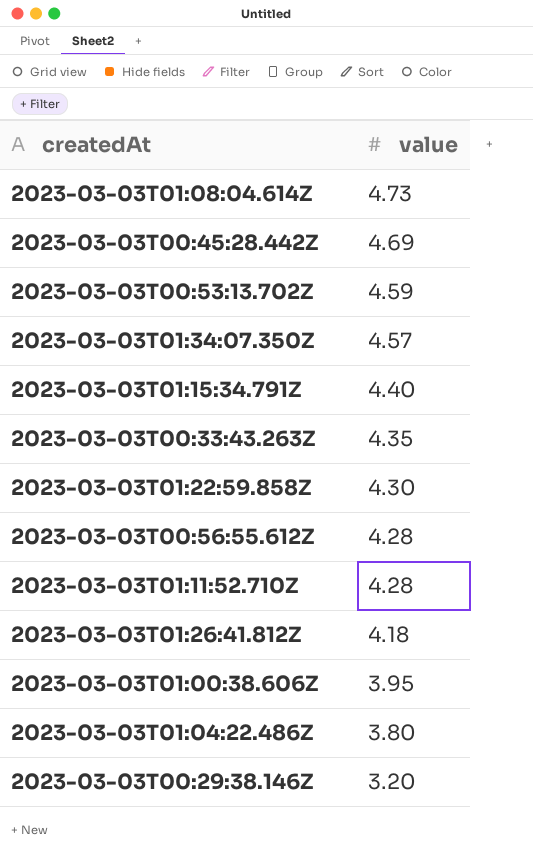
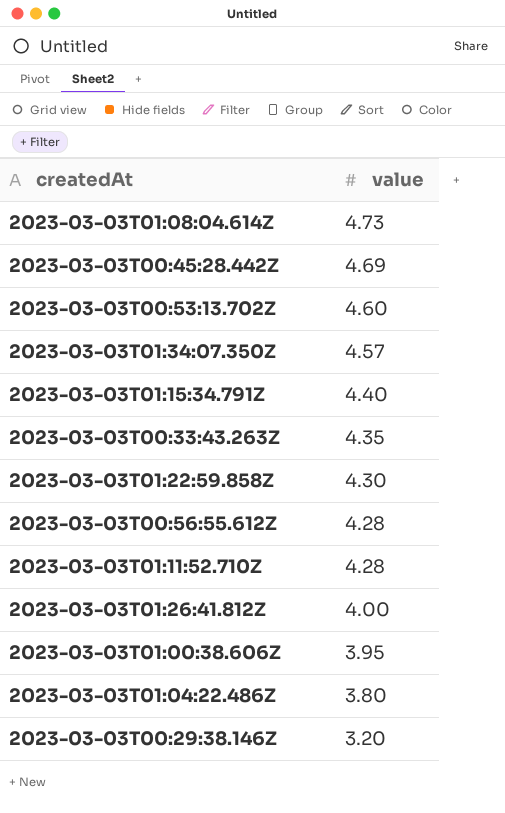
2023-03-03T00:53:13.702Z | value: 4.59 -> 4.60
2023-03-03T01:26:41.812Z | value: 4.18 -> 4.00

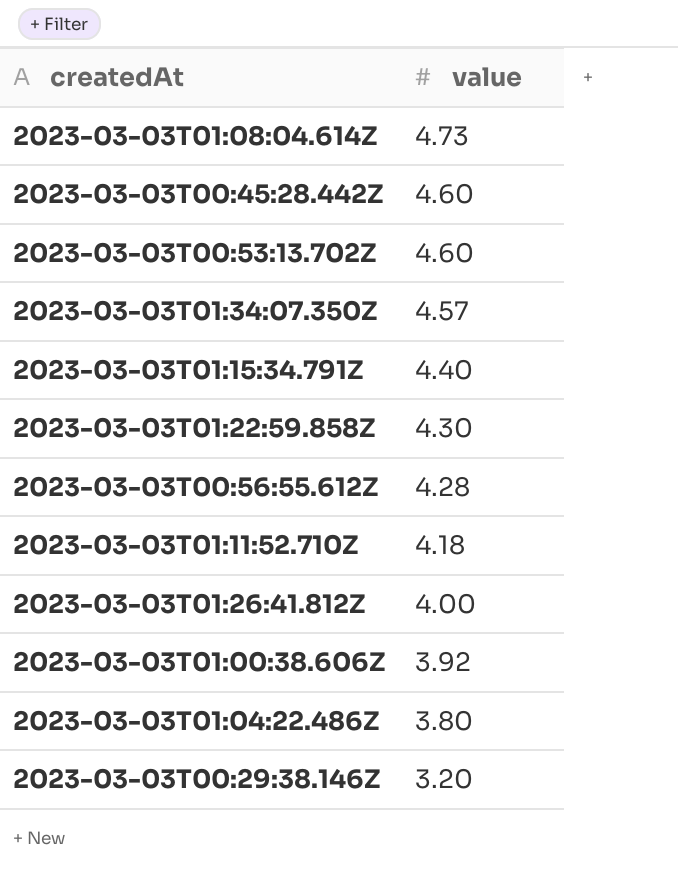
row 2023-03-03T00:33:43.263Z: 4.35 -> none
2023-03-03T00:45:28.442Z | value: 4.69 -> 4.60
2023-03-03T01:11:52.710Z | value: 4.28 -> 4.18
2023-03-03T01:00:38.606Z | value: 3.95 -> 3.92

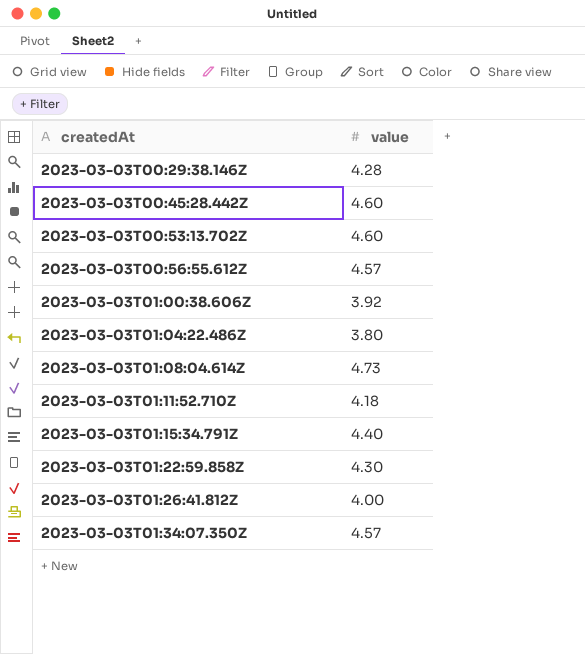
row order: value descending -> createdAt ascending
2023-03-03T00:29:38.146Z | value: 3.20 -> 4.28
2023-03-03T00:56:55.612Z | value: 4.28 -> 4.57

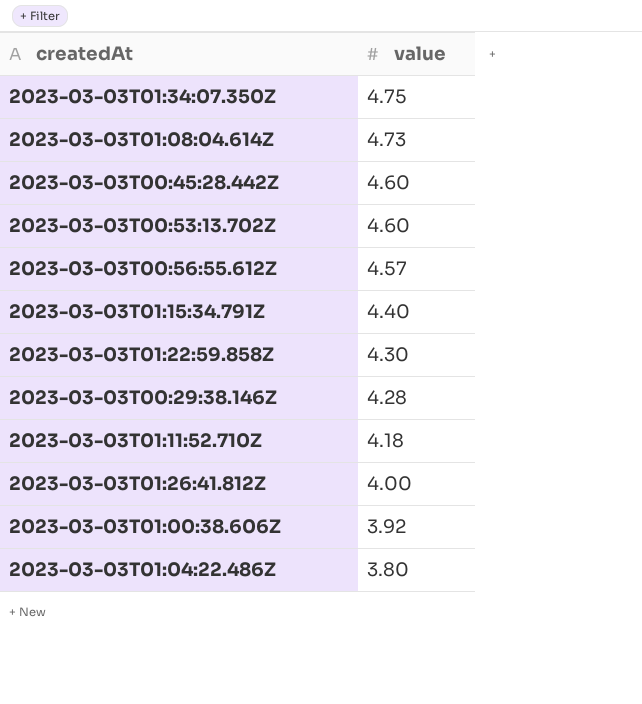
row order: createdAt ascending -> value descending
2023-03-03T01:34:07.350Z | value: 4.57 -> 4.75

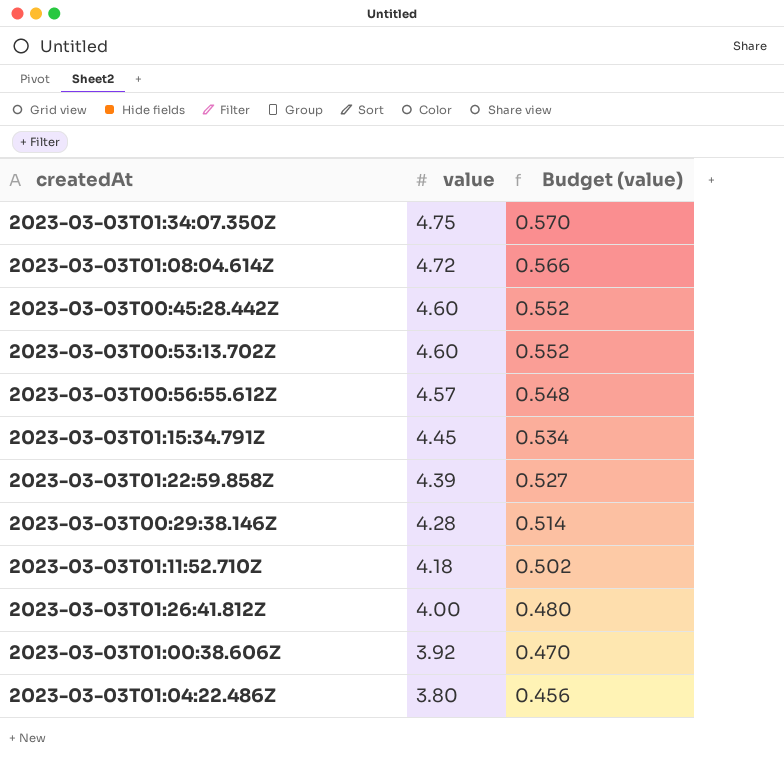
column Budget (value) | formula: none -> [value] * 0.12
2023-03-03T01:08:04.614Z | value: 4.73 -> 4.72
2023-03-03T01:15:34.791Z | value: 4.40 -> 4.45
2023-03-03T01:22:59.858Z | value: 4.30 -> 4.39

